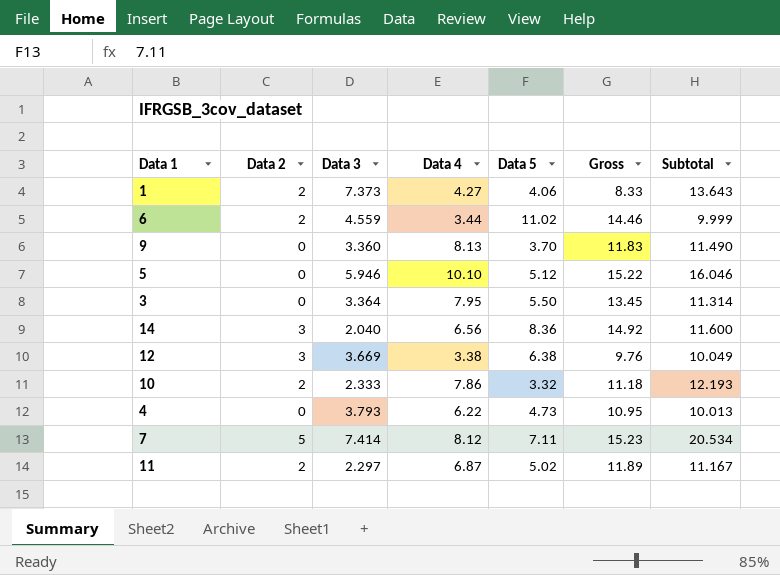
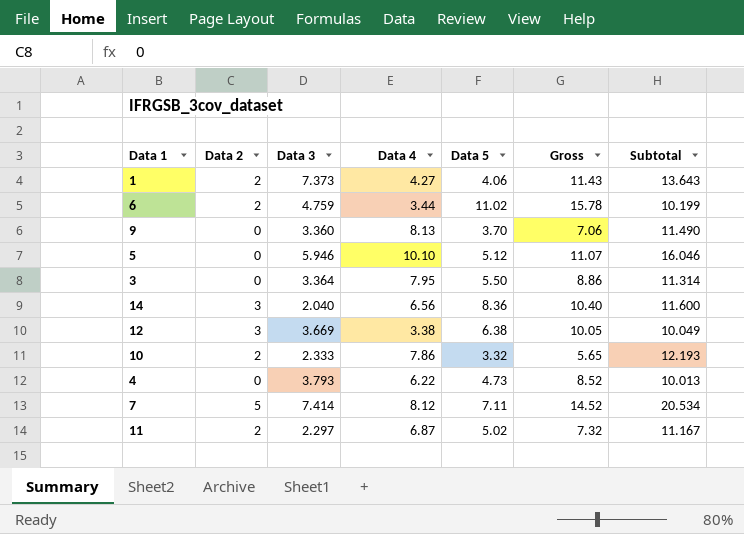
column Gross | formula: [Data 4] + [Data 5] -> [Data 3] + [Data 5]
6 | Data 3: 4.559 -> 4.759
6 | Subtotal: 9.999 -> 10.199

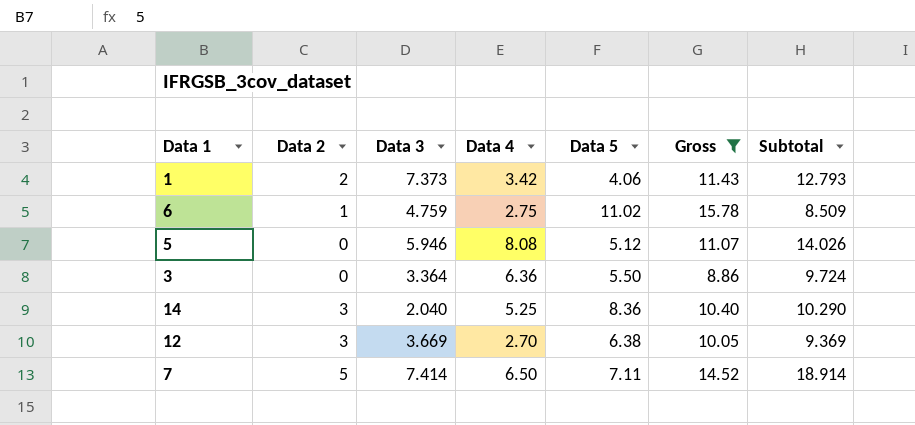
filter: none -> Gross >= 8.86
1 | Data 4: 4.27 -> 3.42
1 | Subtotal: 13.643 -> 12.793
6 | Data 2: 2 -> 1
6 | Data 4: 3.44 -> 2.75
6 | Subtotal: 10.199 -> 8.509
5 | Data 4: 10.10 -> 8.08
5 | Subtotal: 16.046 -> 14.026
3 | Data 4: 7.95 -> 6.36
3 | Subtotal: 11.314 -> 9.724
14 | Data 4: 6.56 -> 5.25
14 | Subtotal: 11.600 -> 10.290
12 | Data 4: 3.38 -> 2.70
12 | Subtotal: 10.049 -> 9.369
7 | Data 4: 8.12 -> 6.50
7 | Subtotal: 20.534 -> 18.914

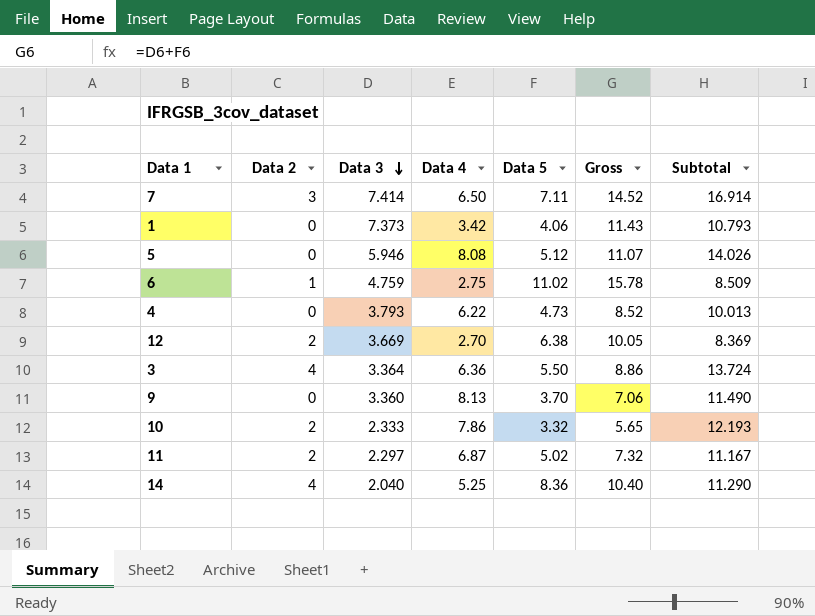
filter: Gross >= 8.86 -> none
row order: none -> Data 3 descending
7 | Data 2: 5 -> 3
7 | Subtotal: 18.914 -> 16.914
1 | Data 2: 2 -> 0
1 | Subtotal: 12.793 -> 10.793
12 | Data 2: 3 -> 2
12 | Subtotal: 9.369 -> 8.369
3 | Data 2: 0 -> 4
3 | Subtotal: 9.724 -> 13.724
14 | Data 2: 3 -> 4
14 | Subtotal: 10.290 -> 11.290

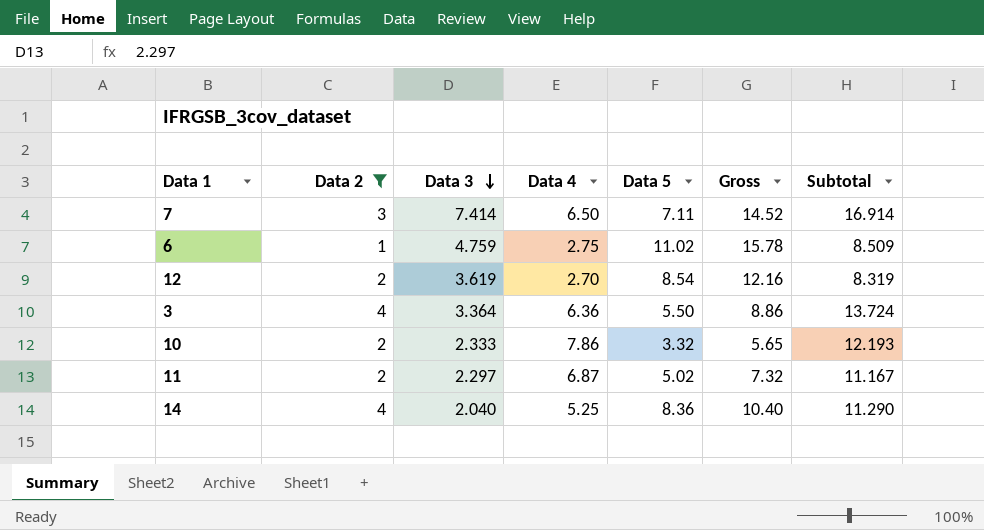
filter: none -> Data 2 != 0
12 | Data 3: 3.669 -> 3.619
12 | Data 5: 6.38 -> 8.54
12 | Gross: 10.05 -> 12.16
12 | Subtotal: 8.369 -> 8.319

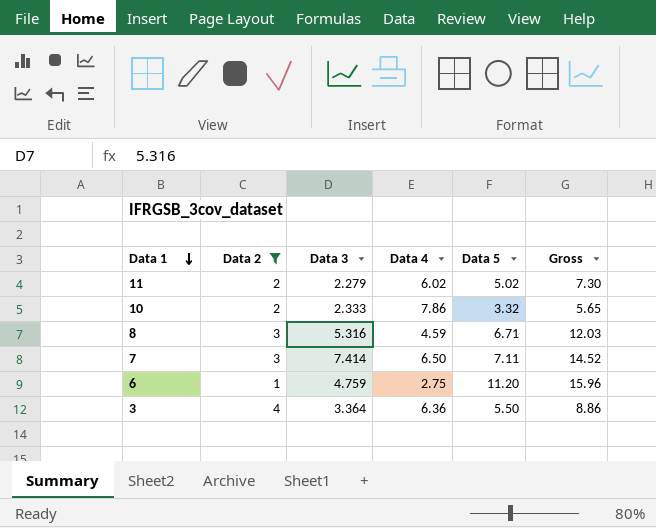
row order: Data 3 descending -> Data 1 descending
column Subtotal | formula: [Data 2] + [Data 3] + [Data 4] -> none
row 12: 2 | 3.619 | 2.70 | 8.54 | 12.16 | 8.319 -> none
row 14: 4 | 2.040 | 5.25 | 8.36 | 10.40 | 11.290 -> none
11 | Data 3: 2.297 -> 2.279
11 | Data 4: 6.87 -> 6.02
11 | Gross: 7.32 -> 7.30
row 8: none -> 3 | 5.316 | 4.59 | 6.71 | 12.03
6 | Data 5: 11.02 -> 11.20
6 | Gross: 15.78 -> 15.96

